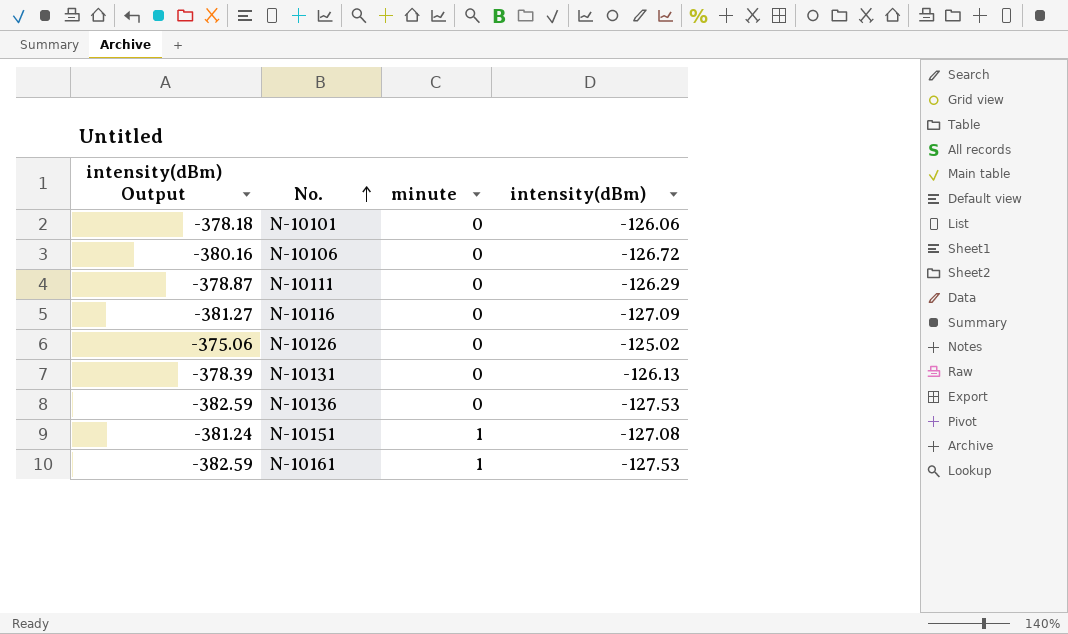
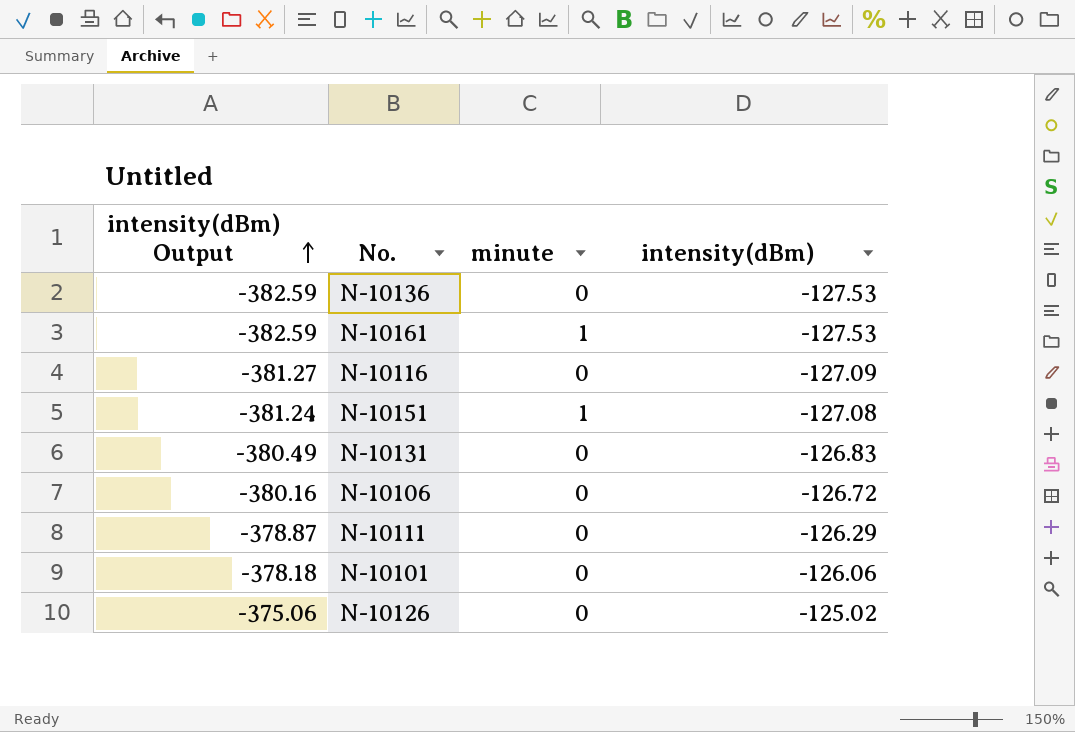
row order: No. ascending -> intensity(dBm) Output ascending
N-10131 | intensity(dBm) Output: -378.39 -> -380.49
N-10131 | intensity(dBm): -126.13 -> -126.83

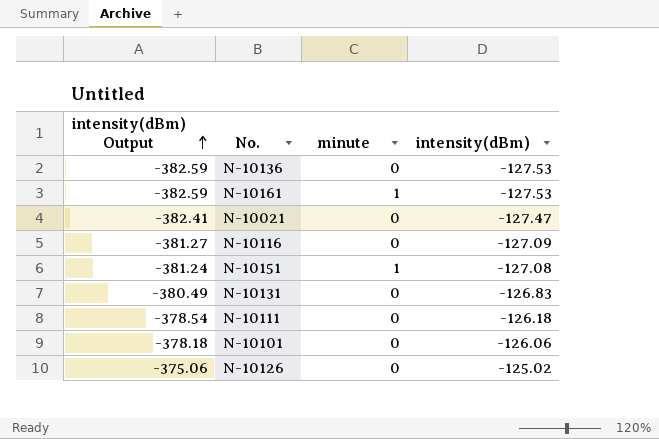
row N-10106: -380.16 | 0 | -126.72 -> none
row N-10021: none -> -382.41 | 0 | -127.47
N-10111 | intensity(dBm) Output: -378.87 -> -378.54
N-10111 | intensity(dBm): -126.29 -> -126.18

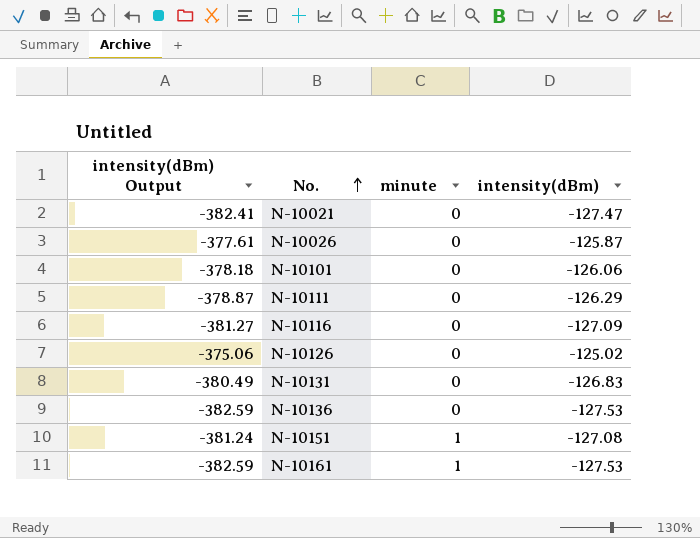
row order: intensity(dBm) Output ascending -> No. ascending
row N-10026: none -> -377.61 | 0 | -125.87
N-10111 | intensity(dBm) Output: -378.54 -> -378.87
N-10111 | intensity(dBm): -126.18 -> -126.29

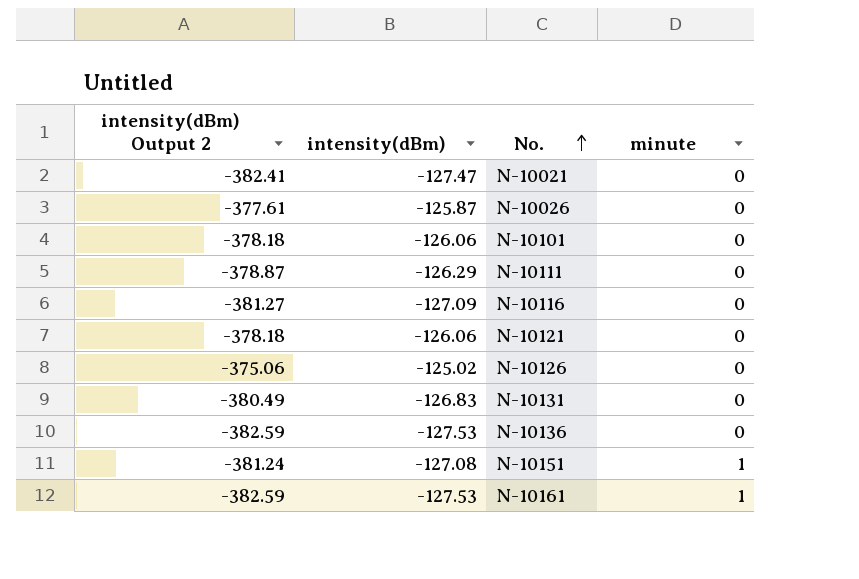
column name: intensity(dBm) Output -> intensity(dBm) Output 2
column intensity(dBm) | position: 4 -> 2
row N-10121: none -> -378.18 | -126.06 | 0

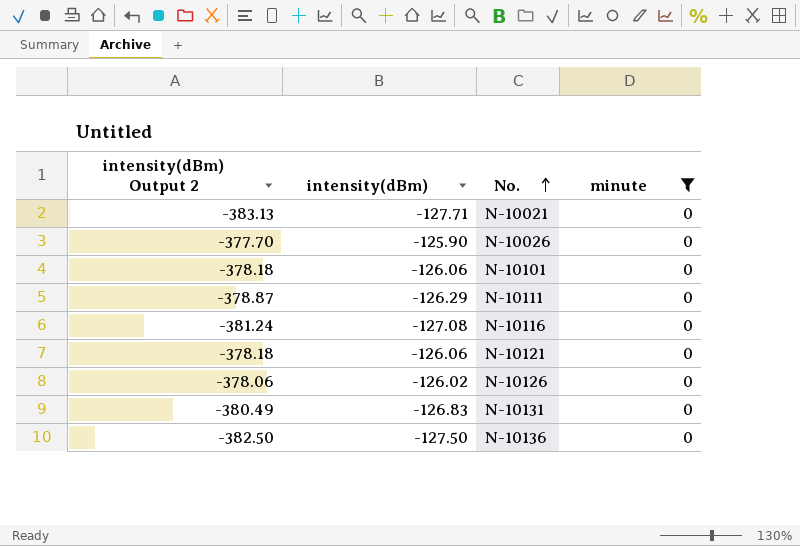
filter: none -> minute = 0
N-10021 | intensity(dBm) Output 2: -382.41 -> -383.13
N-10021 | intensity(dBm): -127.47 -> -127.71
N-10026 | intensity(dBm) Output 2: -377.61 -> -377.70
N-10026 | intensity(dBm): -125.87 -> -125.90
N-10116 | intensity(dBm) Output 2: -381.27 -> -381.24
N-10116 | intensity(dBm): -127.09 -> -127.08
N-10126 | intensity(dBm) Output 2: -375.06 -> -378.06
N-10126 | intensity(dBm): -125.02 -> -126.02
N-10136 | intensity(dBm) Output 2: -382.59 -> -382.50
N-10136 | intensity(dBm): -127.53 -> -127.50

